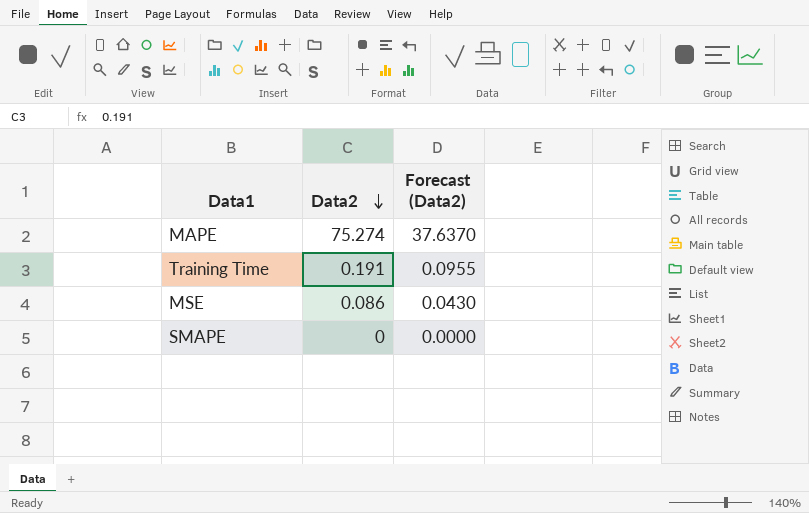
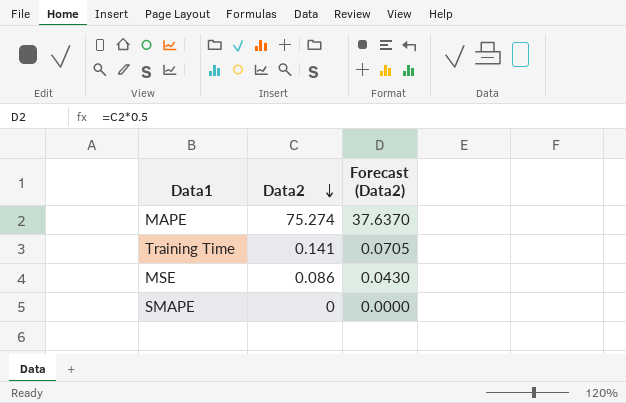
Training Time | Data2: 0.191 -> 0.141
Training Time | Forecast (Data2): 0.0955 -> 0.0705

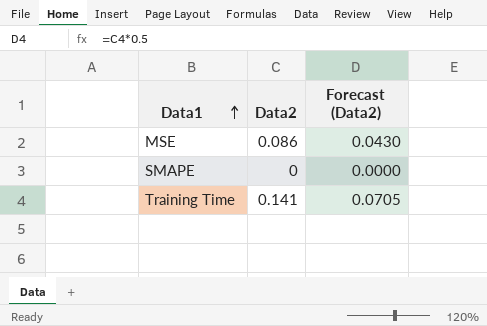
row order: Data2 descending -> Data1 ascending
row MAPE: 75.274 | 37.6370 -> none

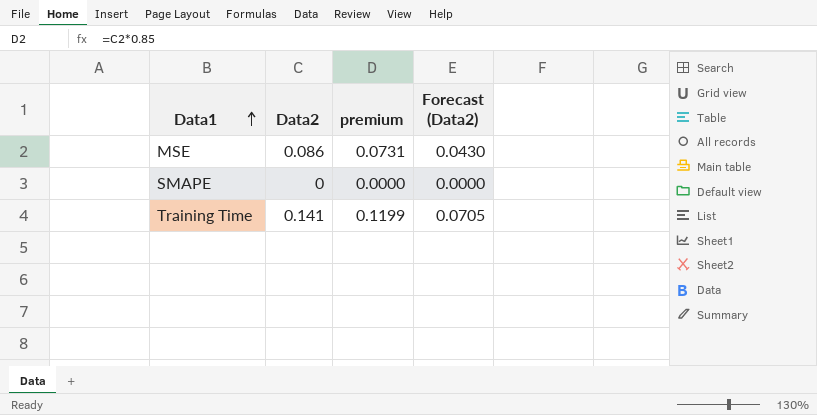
column premium | formula: none -> [Data2] * 0.85

